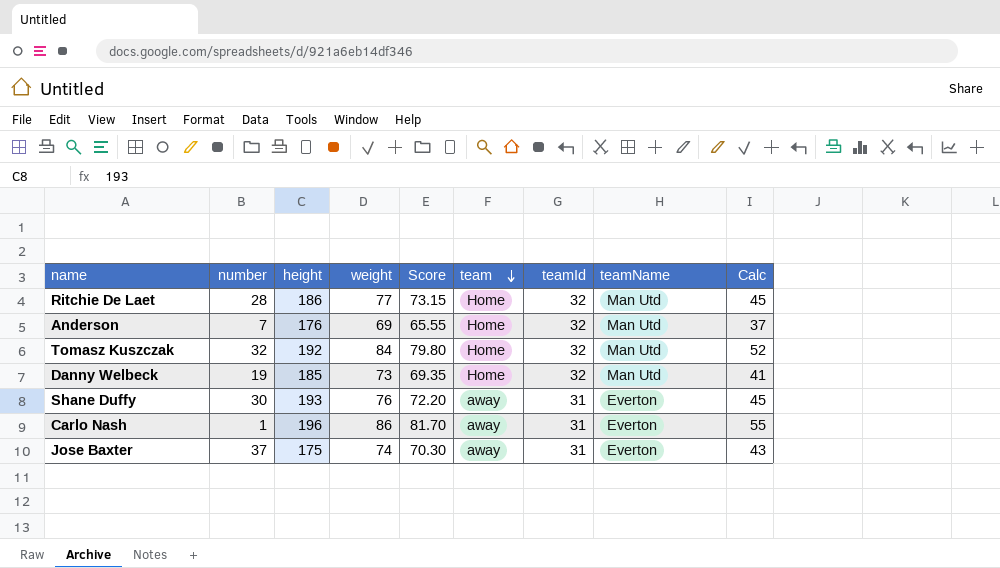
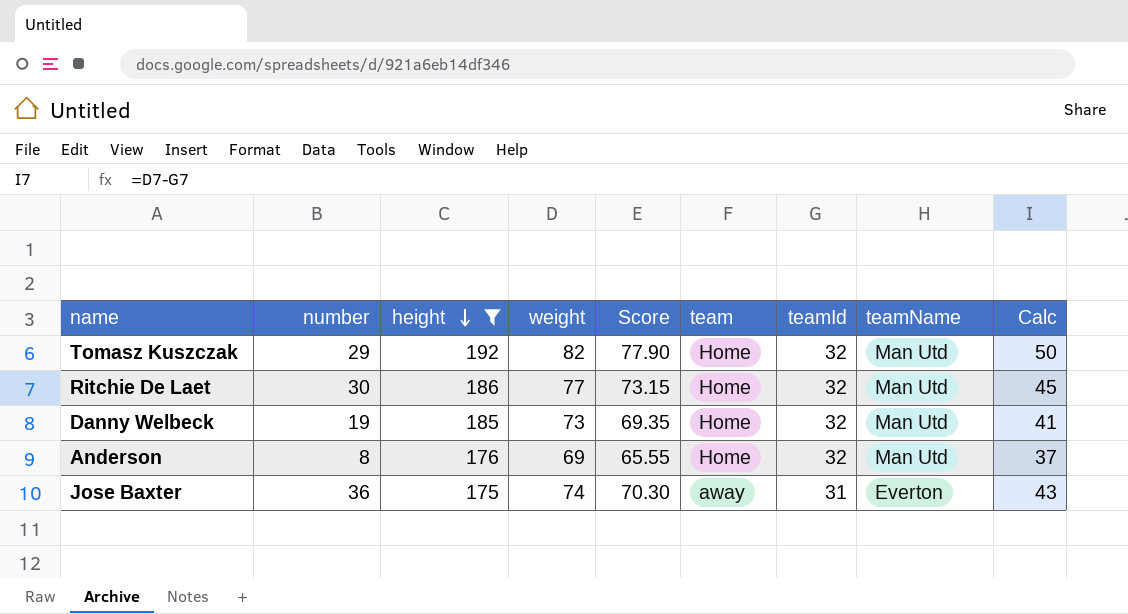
filter: none -> height <= 192
row order: team descending -> height descending
Tomasz Kuszczak | number: 32 -> 29
Tomasz Kuszczak | weight: 84 -> 82
Tomasz Kuszczak | Score: 79.80 -> 77.90
Tomasz Kuszczak | Calc: 52 -> 50
Ritchie De Laet | number: 28 -> 30
Anderson | number: 7 -> 8
Jose Baxter | number: 37 -> 36

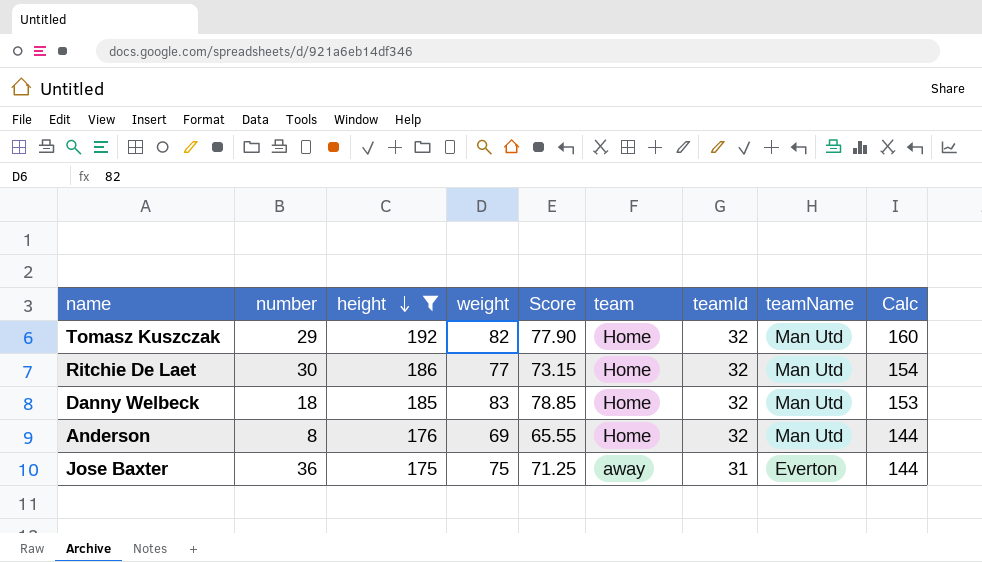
column Calc | formula: [weight] - [teamId] -> [height] - [teamId]
Danny Welbeck | number: 19 -> 18
Danny Welbeck | weight: 73 -> 83
Danny Welbeck | Score: 69.35 -> 78.85
Jose Baxter | weight: 74 -> 75
Jose Baxter | Score: 70.30 -> 71.25

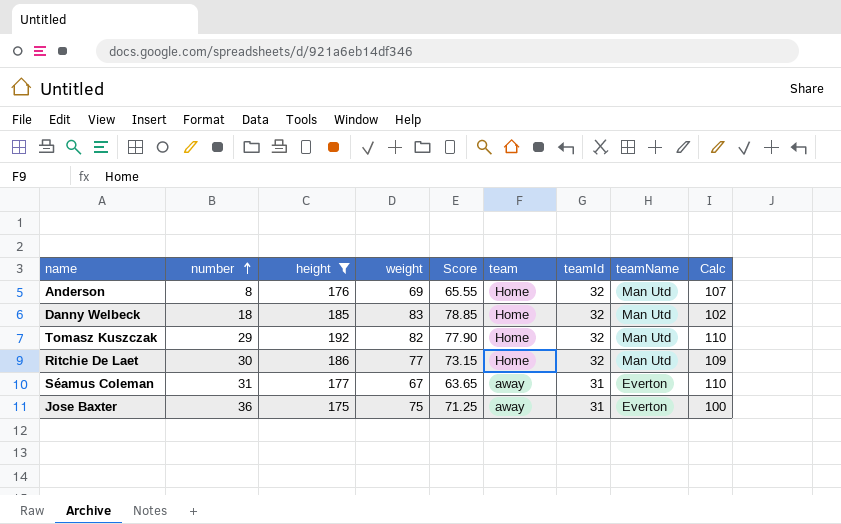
row order: height descending -> number ascending
column Calc | formula: [height] - [teamId] -> [height] - [weight]
row Séamus Coleman: none -> 31 | 177 | 67 | 63.65 | away | 31 | Everton | 110

